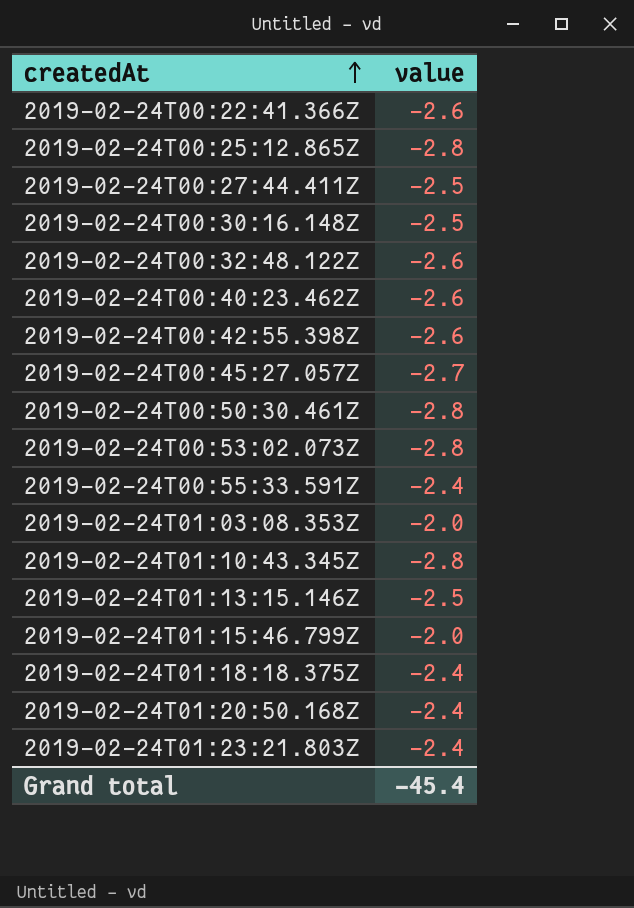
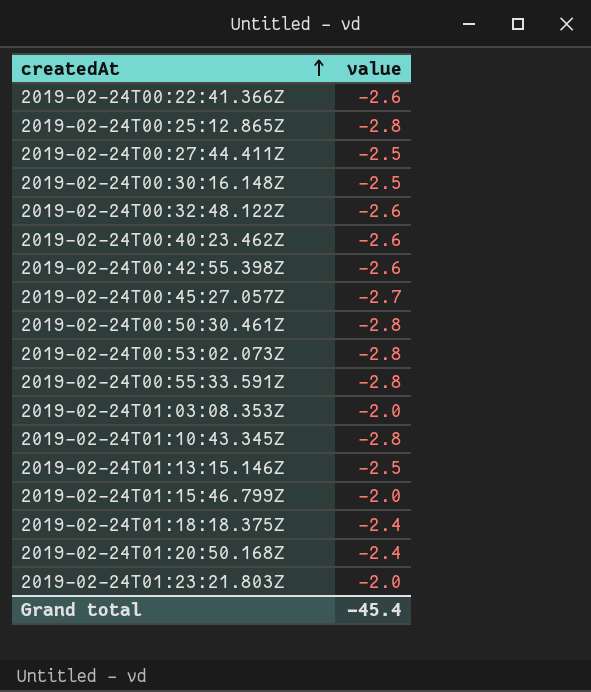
2019-02-24T00:55:33.591Z | value: -2.4 -> -2.8
2019-02-24T01:23:21.803Z | value: -2.4 -> -2.0

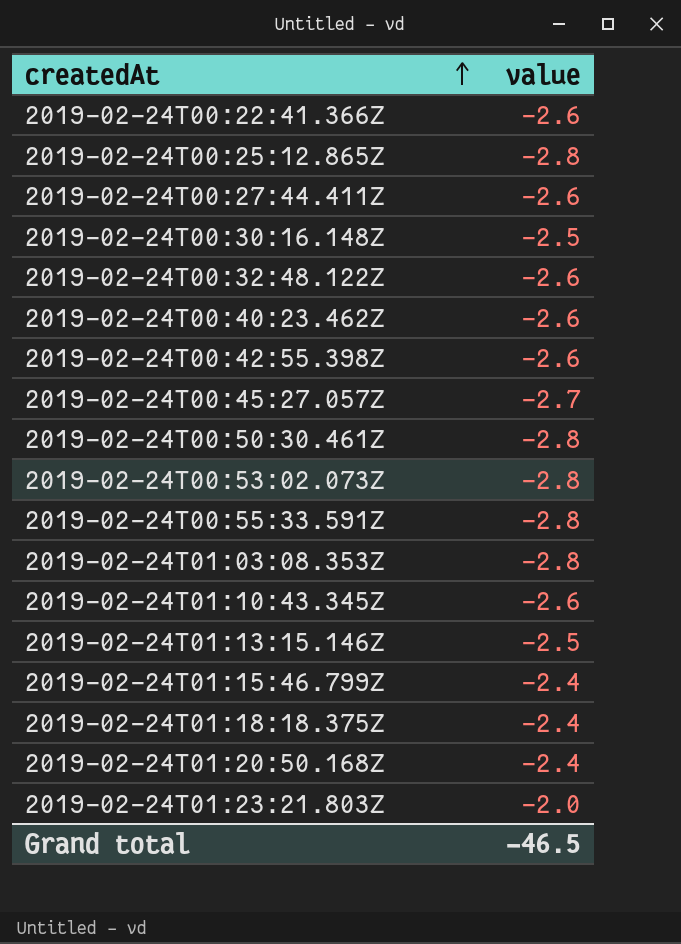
2019-02-24T00:27:44.411Z | value: -2.5 -> -2.6
2019-02-24T01:03:08.353Z | value: -2.0 -> -2.8
2019-02-24T01:10:43.345Z | value: -2.8 -> -2.6
2019-02-24T01:15:46.799Z | value: -2.0 -> -2.4
Grand total | value: -45.4 -> -46.5

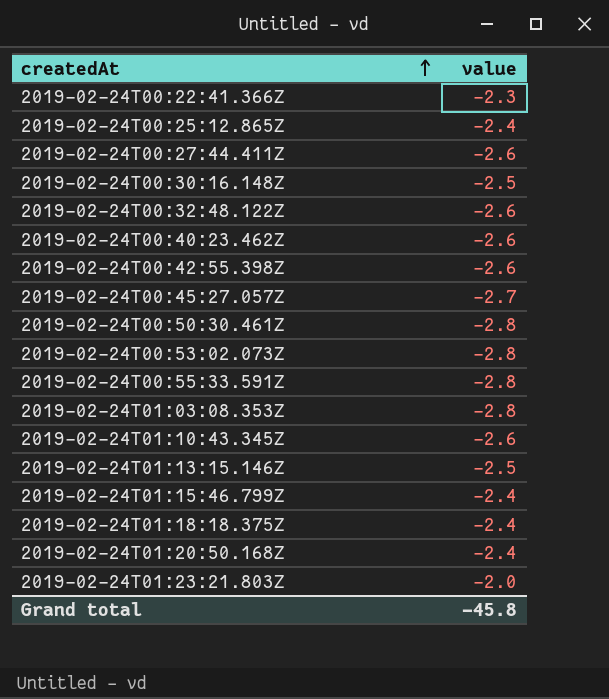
2019-02-24T00:22:41.366Z | value: -2.6 -> -2.3
2019-02-24T00:25:12.865Z | value: -2.8 -> -2.4
Grand total | value: -46.5 -> -45.8

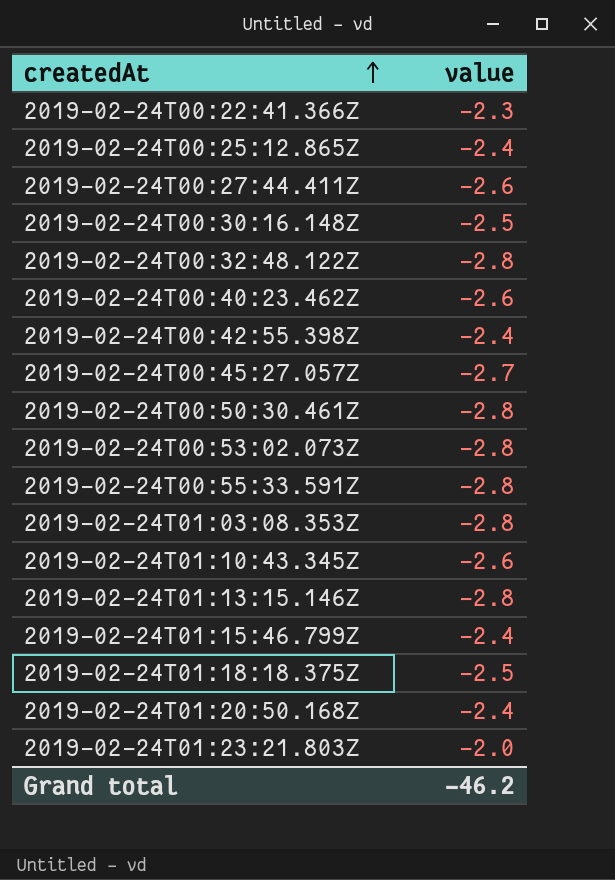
2019-02-24T00:32:48.122Z | value: -2.6 -> -2.8
2019-02-24T00:42:55.398Z | value: -2.6 -> -2.4
2019-02-24T01:13:15.146Z | value: -2.5 -> -2.8
2019-02-24T01:18:18.375Z | value: -2.4 -> -2.5
Grand total | value: -45.8 -> -46.2

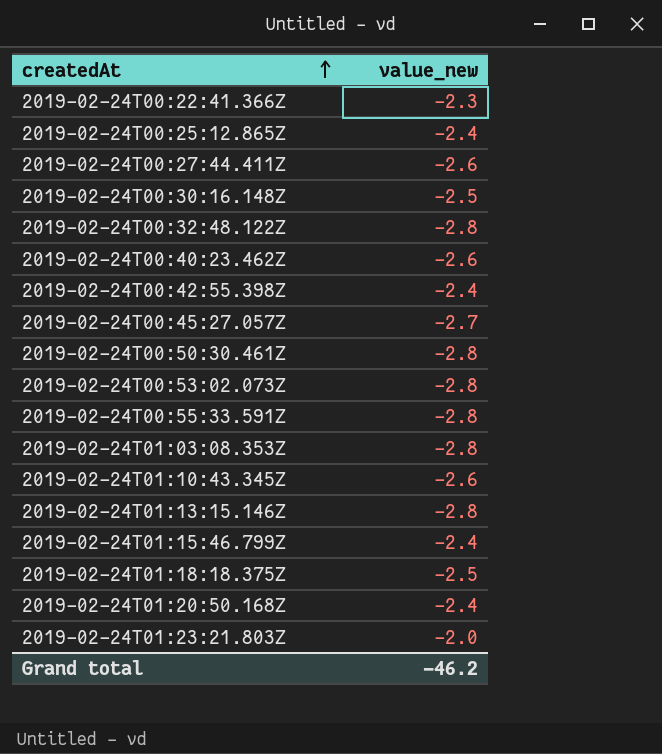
column name: value -> value_new

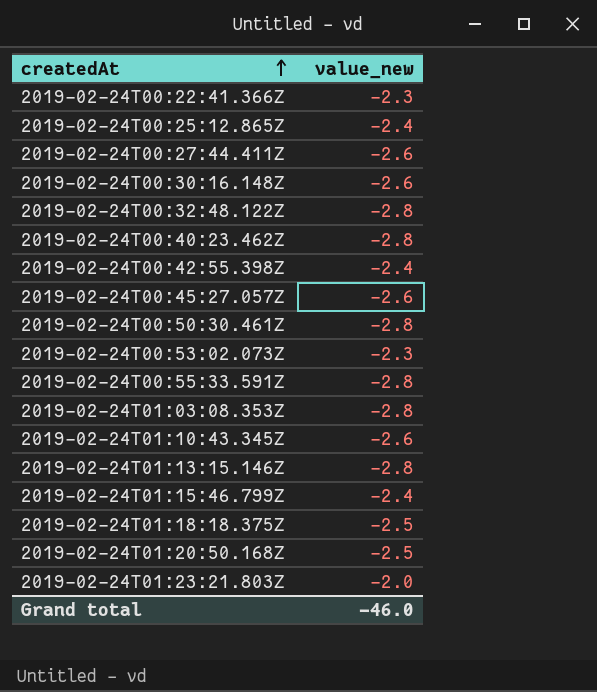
2019-02-24T00:30:16.148Z | value_new: -2.5 -> -2.6
2019-02-24T00:40:23.462Z | value_new: -2.6 -> -2.8
2019-02-24T00:45:27.057Z | value_new: -2.7 -> -2.6
2019-02-24T00:53:02.073Z | value_new: -2.8 -> -2.3
2019-02-24T01:20:50.168Z | value_new: -2.4 -> -2.5
Grand total | value_new: -46.2 -> -46.0

